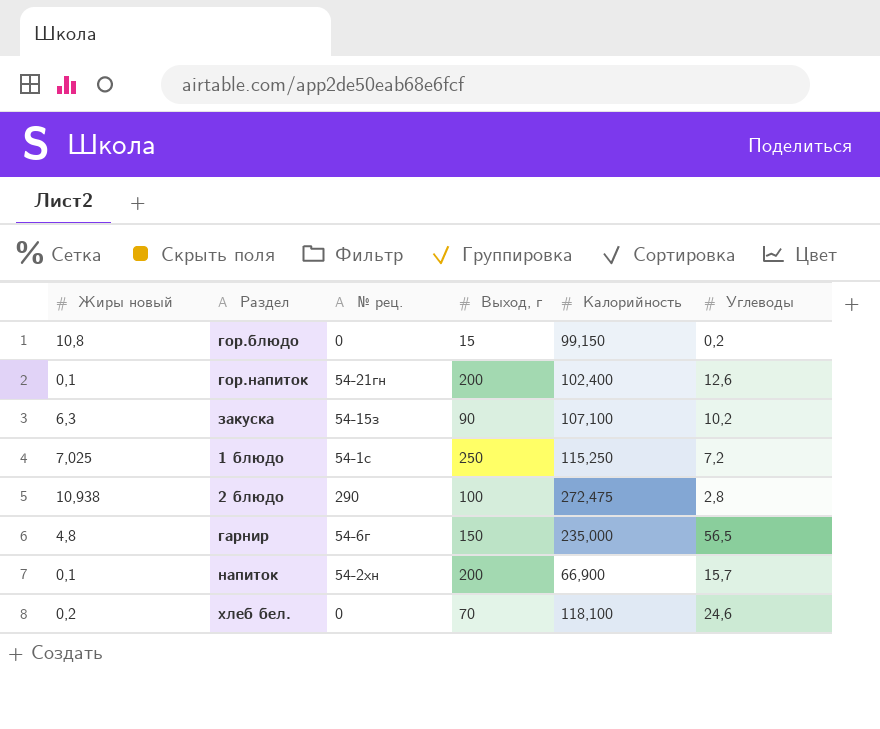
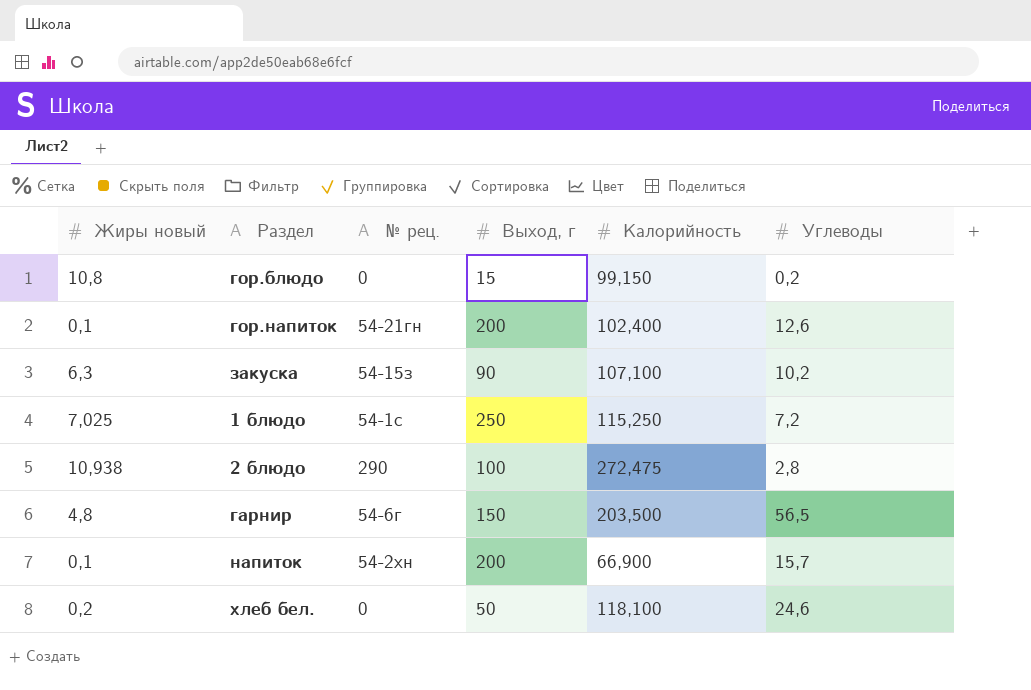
гарнир | Калорийность: 235,000 -> 203,500
хлеб бел. | Выход, г: 70 -> 50

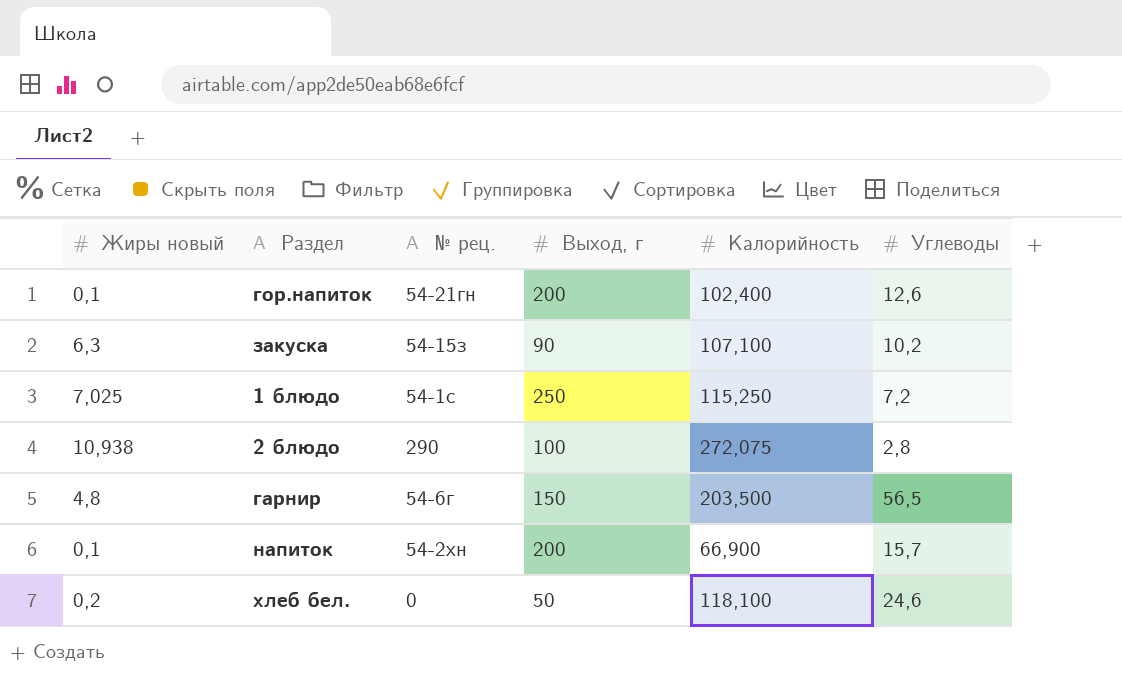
row гор.блюдо: 10,8 | 0 | 15 | 99,150 | 0,2 -> none
2 блюдо | Калорийность: 272,475 -> 272,075

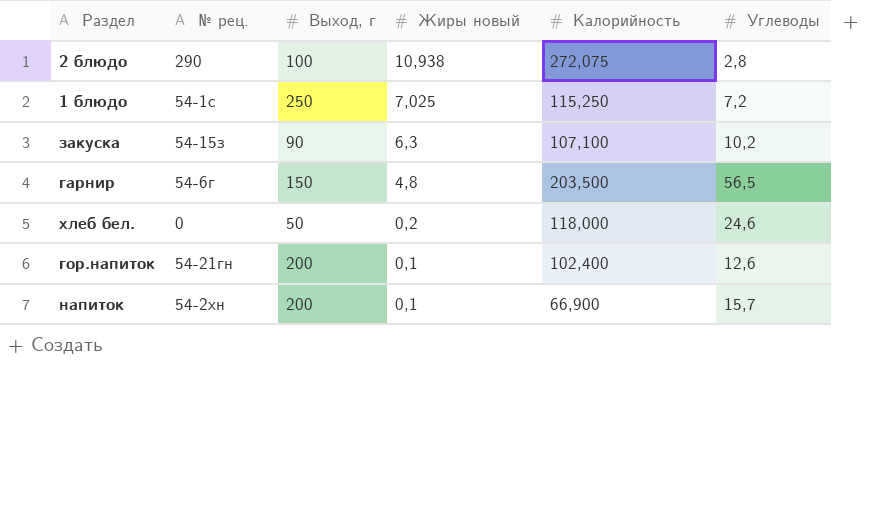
row order: none -> Жиры новый descending
column Жиры новый | position: 1 -> 4
хлеб бел. | Калорийность: 118,100 -> 118,000

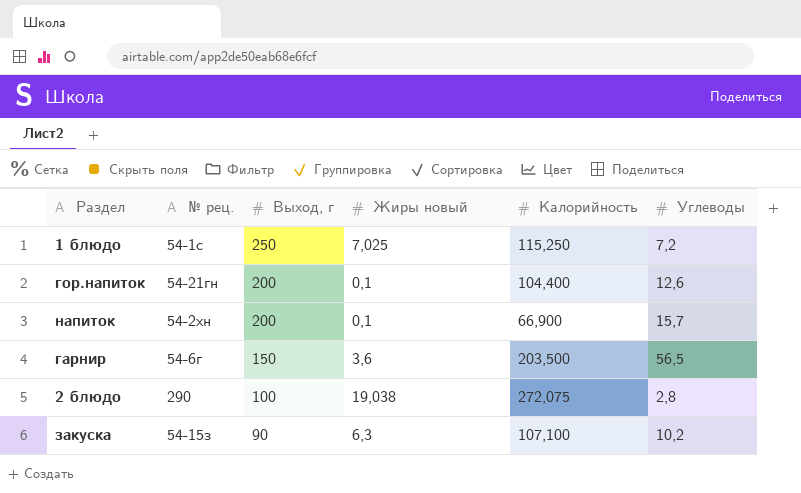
row order: Жиры новый descending -> Выход, г descending
row хлеб бел.: 0 | 50 | 0,2 | 118,000 | 24,6 -> none
гор.напиток | Калорийность: 102,400 -> 104,400
гарнир | Жиры новый: 4,8 -> 3,6
2 блюдо | Жиры новый: 10,938 -> 19,038

